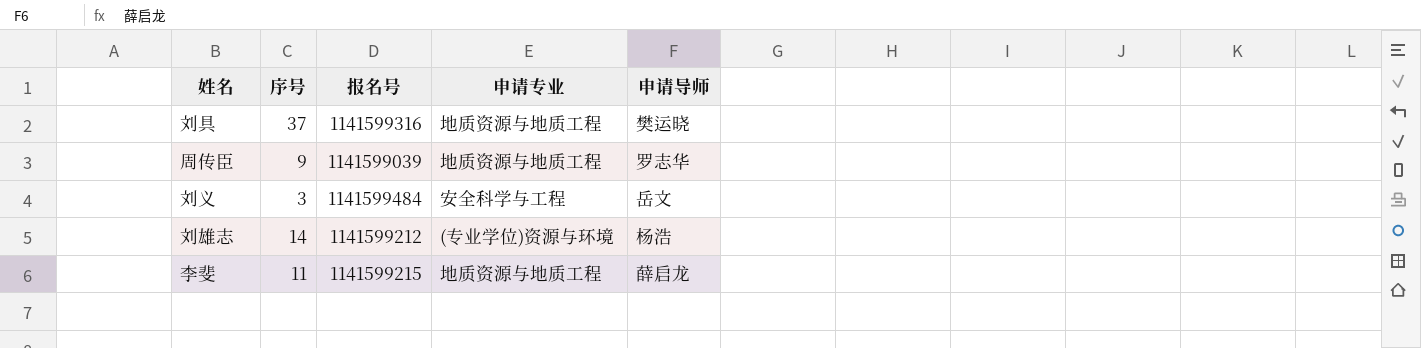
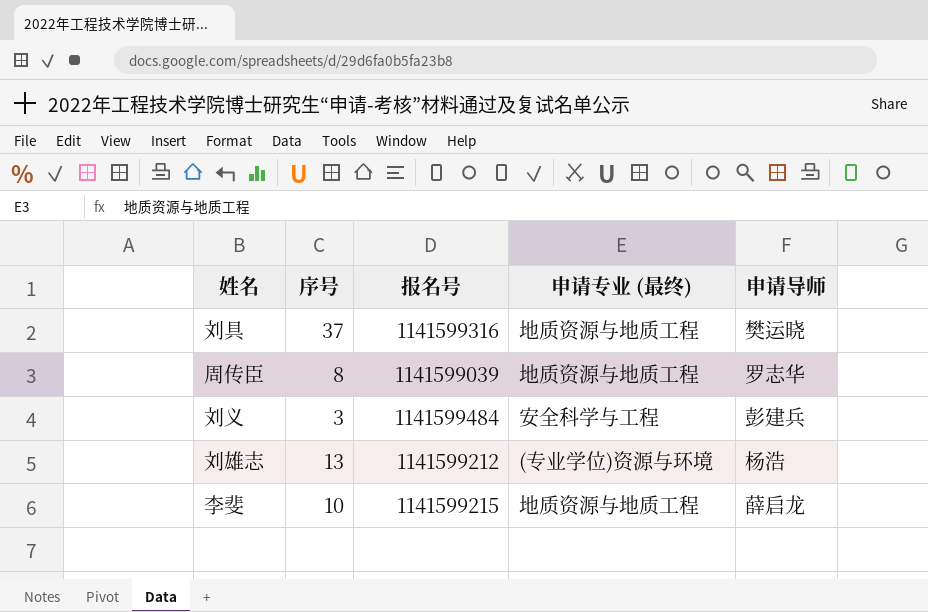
column name: 申请专业 -> 申请专业 (最终)
周传臣 | 序号: 9 -> 8
刘义 | 申请导师: 岳文 -> 彭建兵
刘雄志 | 序号: 14 -> 13
李斐 | 序号: 11 -> 10

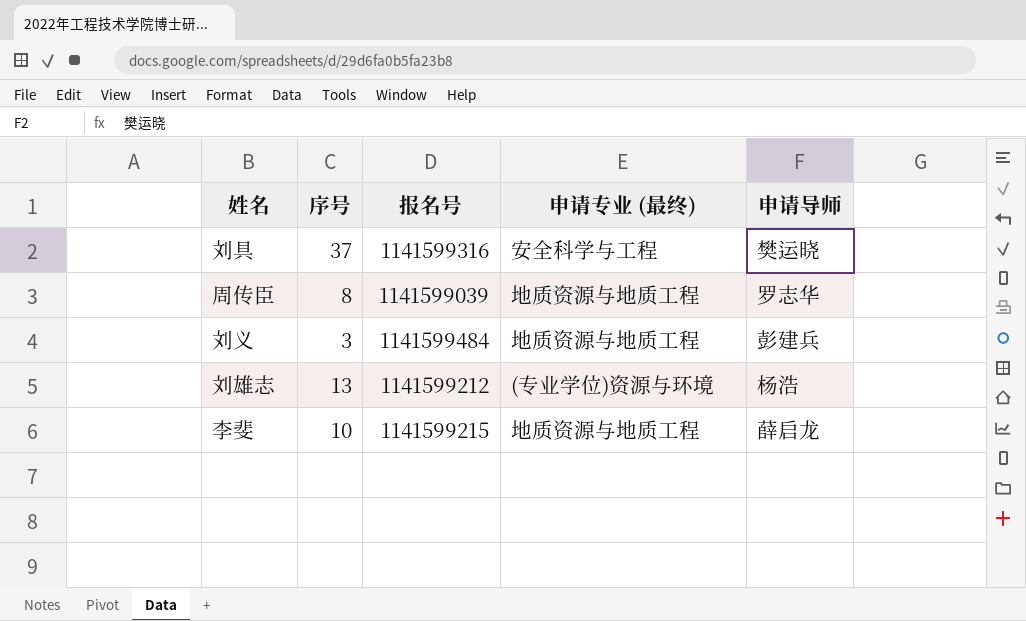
刘具 | 申请专业 (最终): 地质资源与地质工程 -> 安全科学与工程
刘义 | 申请专业 (最终): 安全科学与工程 -> 地质资源与地质工程

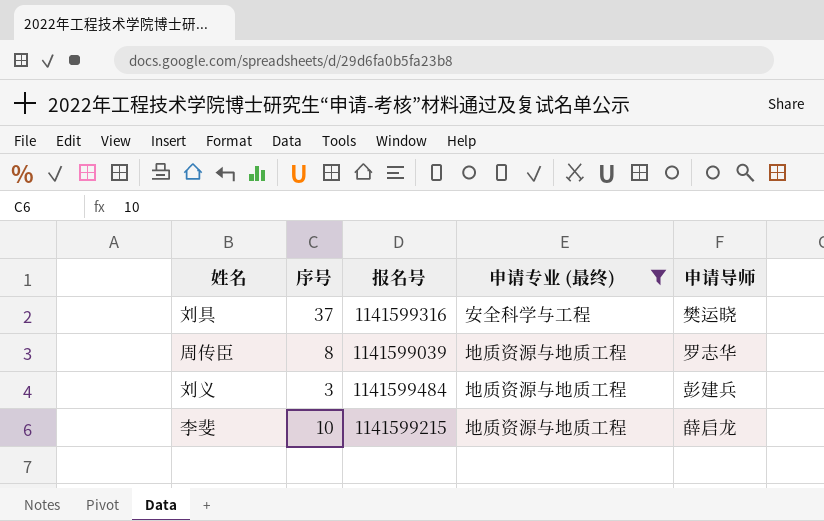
filter: none -> 申请专业 (最终) != (专业学位)资源与环境

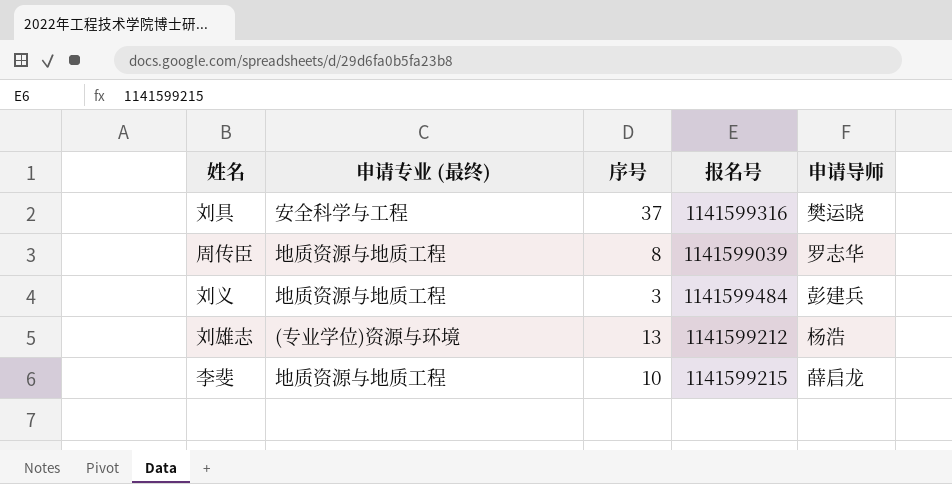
filter: 申请专业 (最终) != (专业学位)资源与环境 -> none
column 申请专业 (最终) | position: 4 -> 2

